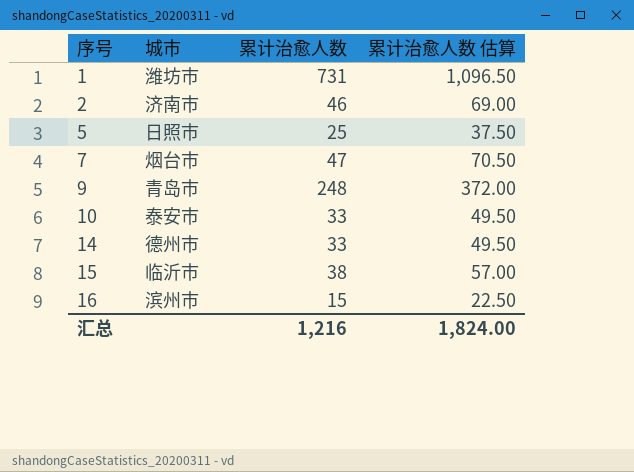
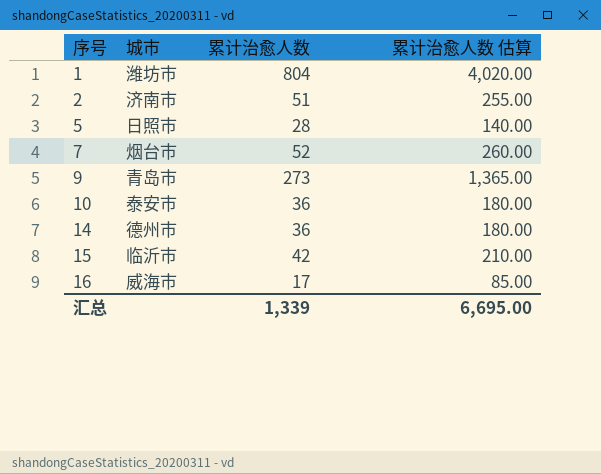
column 累计治愈人数 估算 | formula: [累计治愈人数] * 1.5 -> [累计治愈人数] * 5
1 | 累计治愈人数: 731 -> 804
2 | 累计治愈人数: 46 -> 51
5 | 累计治愈人数: 25 -> 28
7 | 累计治愈人数: 47 -> 52
9 | 累计治愈人数: 248 -> 273
10 | 累计治愈人数: 33 -> 36
14 | 累计治愈人数: 33 -> 36
15 | 累计治愈人数: 38 -> 42
16 | 城市: 滨州市 -> 威海市
16 | 累计治愈人数: 15 -> 17
汇总 | 累计治愈人数: 1,216 -> 1,339
汇总 | 累计治愈人数 估算: 1,824.00 -> 6,695.00

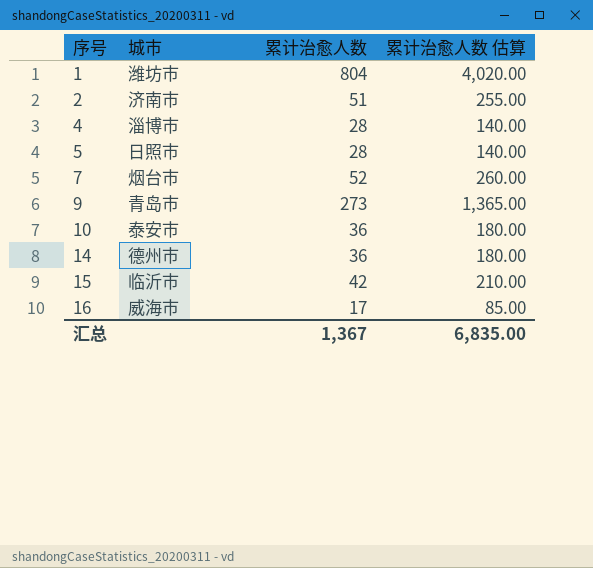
row 4: none -> 淄博市 | 28 | 140.00
汇总 | 累计治愈人数: 1,339 -> 1,367
汇总 | 累计治愈人数 估算: 6,695.00 -> 6,835.00

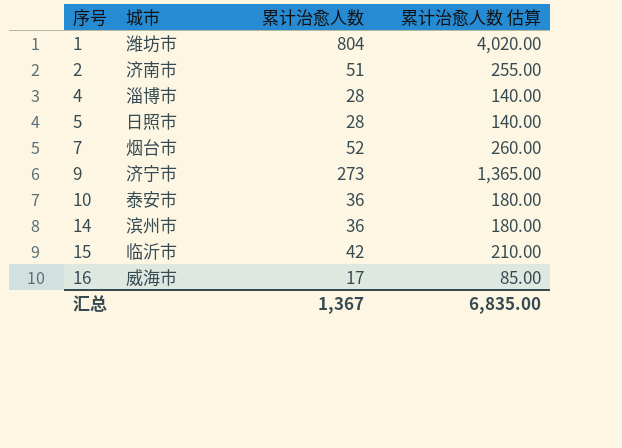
9 | 城市: 青岛市 -> 济宁市
14 | 城市: 德州市 -> 滨州市

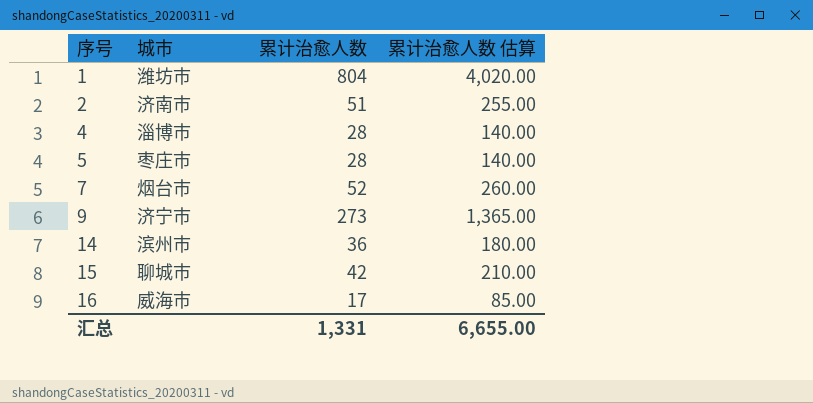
row 10: 泰安市 | 36 | 180.00 -> none
5 | 城市: 日照市 -> 枣庄市
15 | 城市: 临沂市 -> 聊城市
汇总 | 累计治愈人数: 1,367 -> 1,331
汇总 | 累计治愈人数 估算: 6,835.00 -> 6,655.00

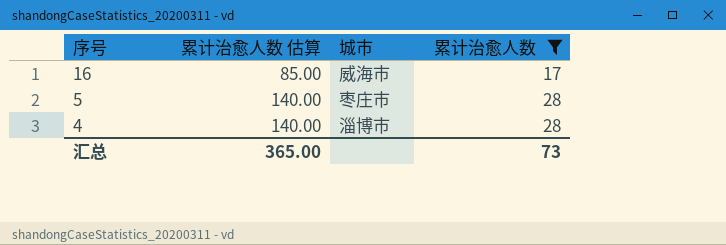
filter: none -> 累计治愈人数 <= 28
row order: 序号 ascending -> 序号 descending
column 累计治愈人数 估算 | position: 4 -> 2
汇总 | 累计治愈人数 估算: 6,655.00 -> 365.00
汇总 | 累计治愈人数: 1,331 -> 73

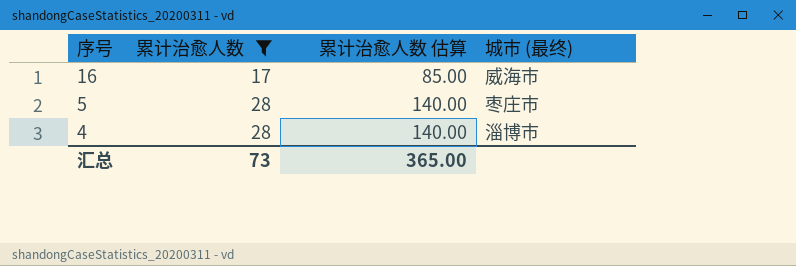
column 累计治愈人数 | position: 4 -> 2
column name: 城市 -> 城市 (最终)

